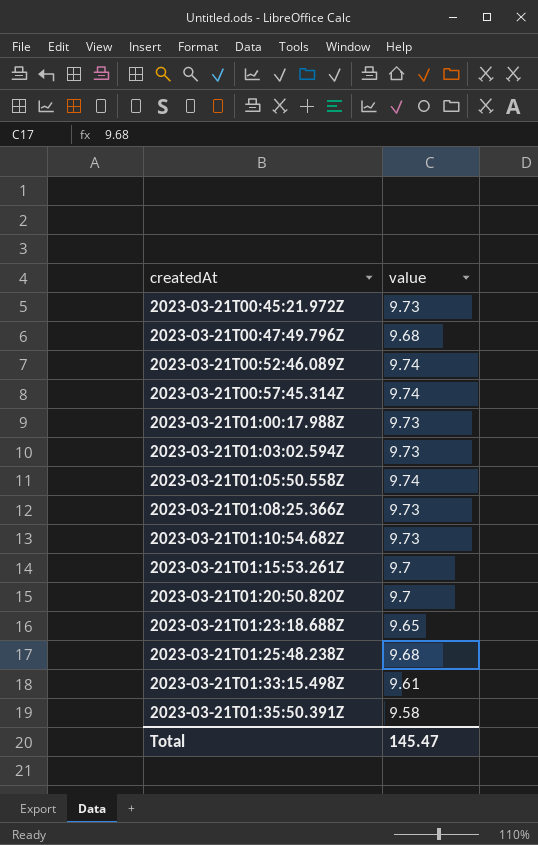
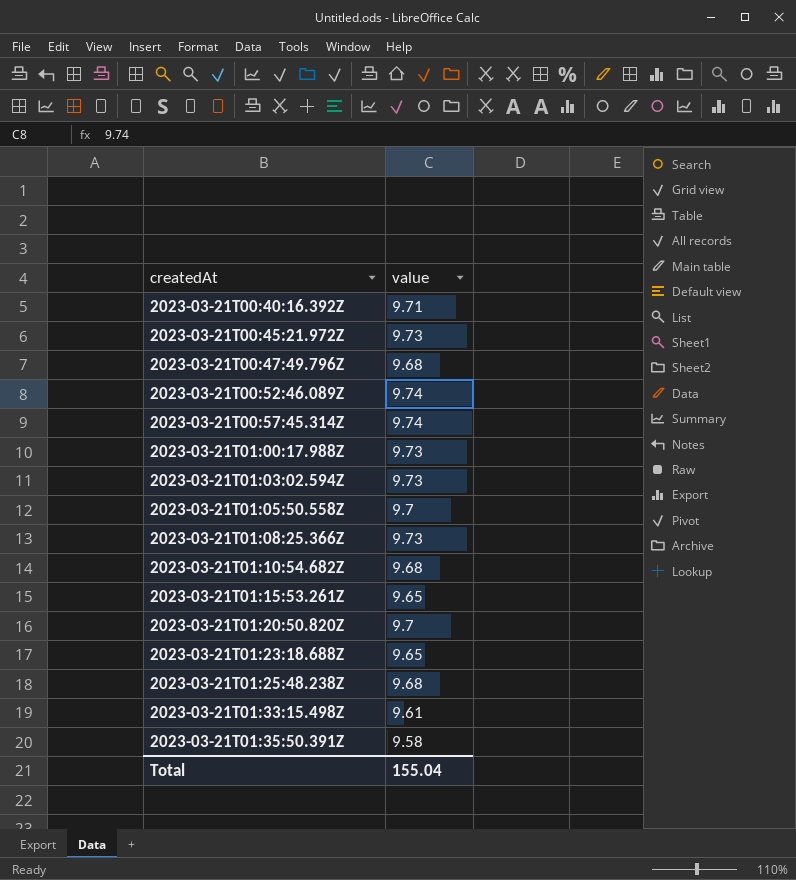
row 2023-03-21T00:40:16.392Z: none -> 9.71
2023-03-21T01:05:50.558Z | value: 9.74 -> 9.7
2023-03-21T01:10:54.682Z | value: 9.73 -> 9.68
2023-03-21T01:15:53.261Z | value: 9.7 -> 9.65
Total | value: 145.47 -> 155.04

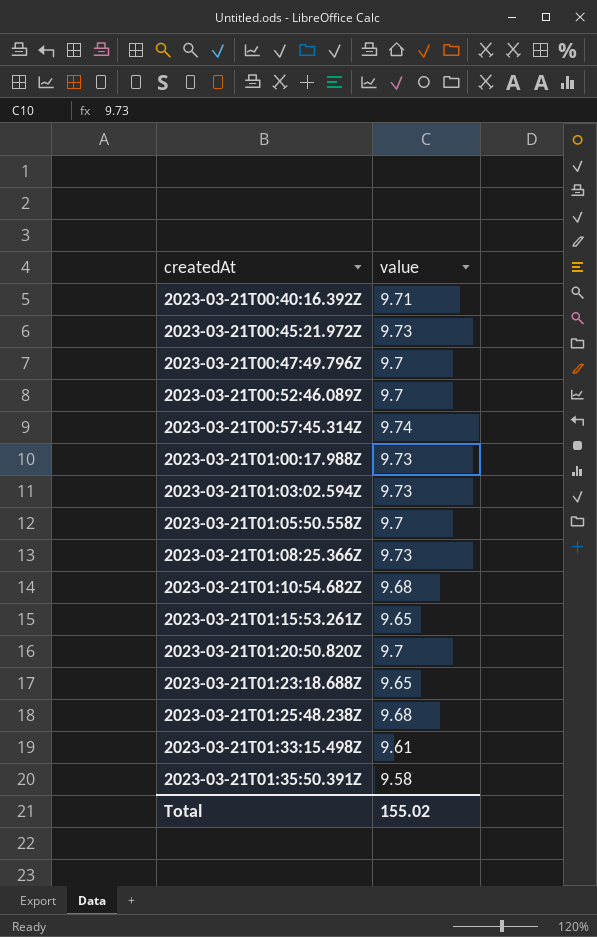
2023-03-21T00:47:49.796Z | value: 9.68 -> 9.7
2023-03-21T00:52:46.089Z | value: 9.74 -> 9.7
Total | value: 155.04 -> 155.02

